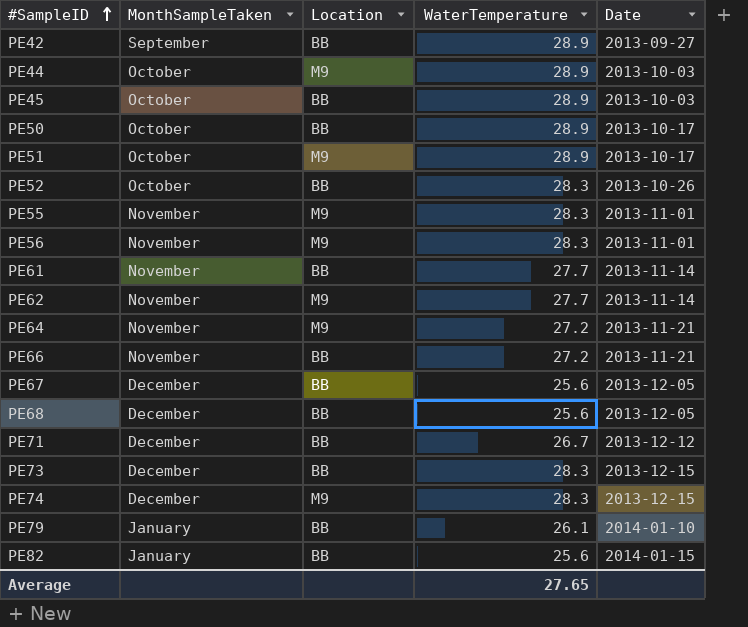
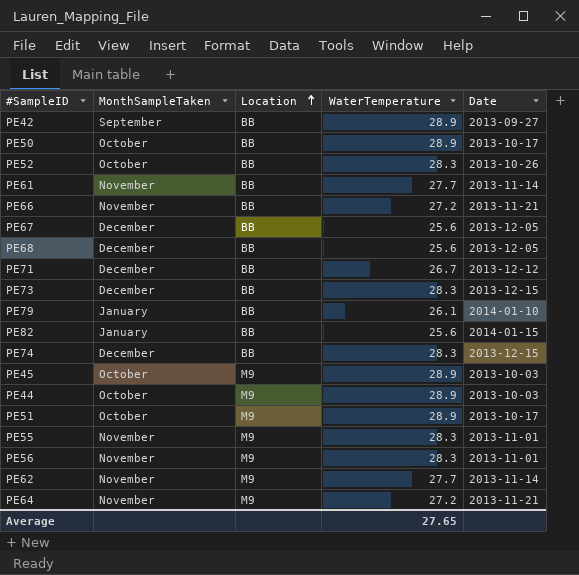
row order: #SampleID ascending -> Location ascending
PE74 | Location: M9 -> BB
PE45 | Location: BB -> M9

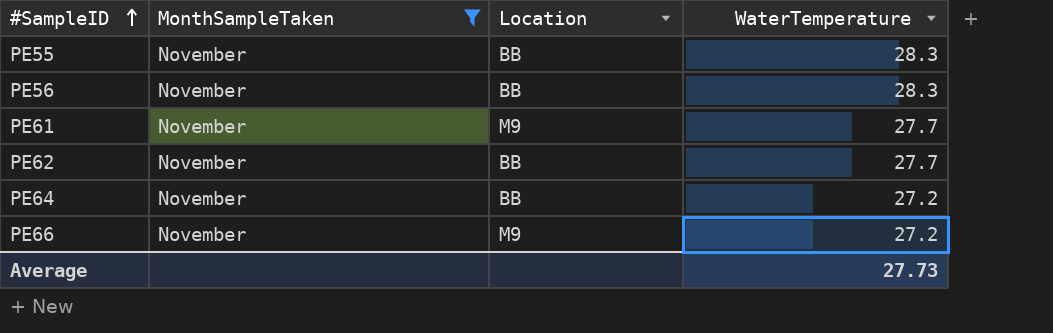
filter: none -> MonthSampleTaken = November
row order: Location ascending -> #SampleID ascending
column Date | position: 5 -> none
PE55 | Location: M9 -> BB
PE56 | Location: M9 -> BB
PE61 | Location: BB -> M9
PE62 | Location: M9 -> BB
PE64 | Location: M9 -> BB
PE66 | Location: BB -> M9
Average | WaterTemperature: 27.65 -> 27.73

